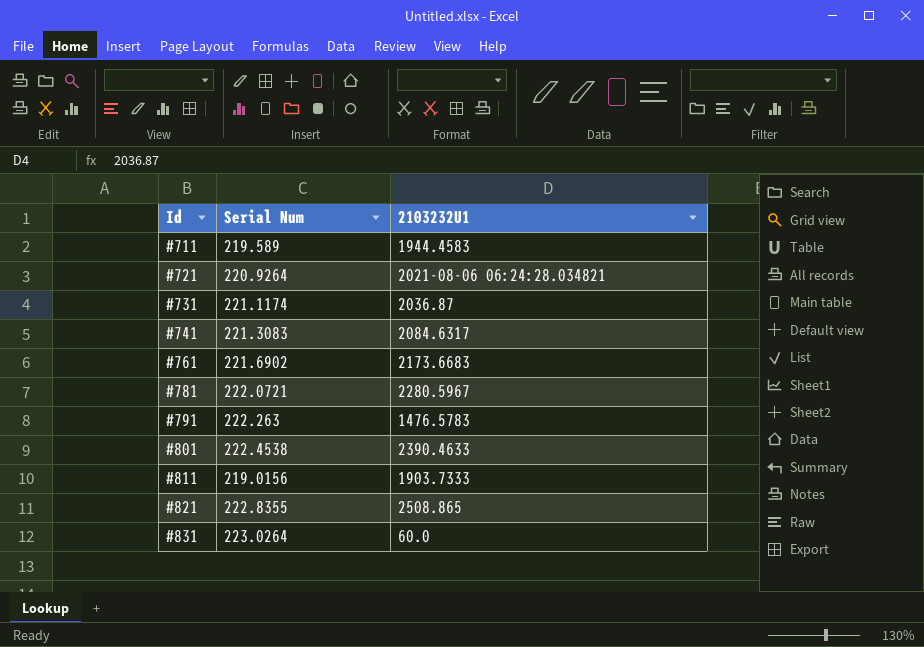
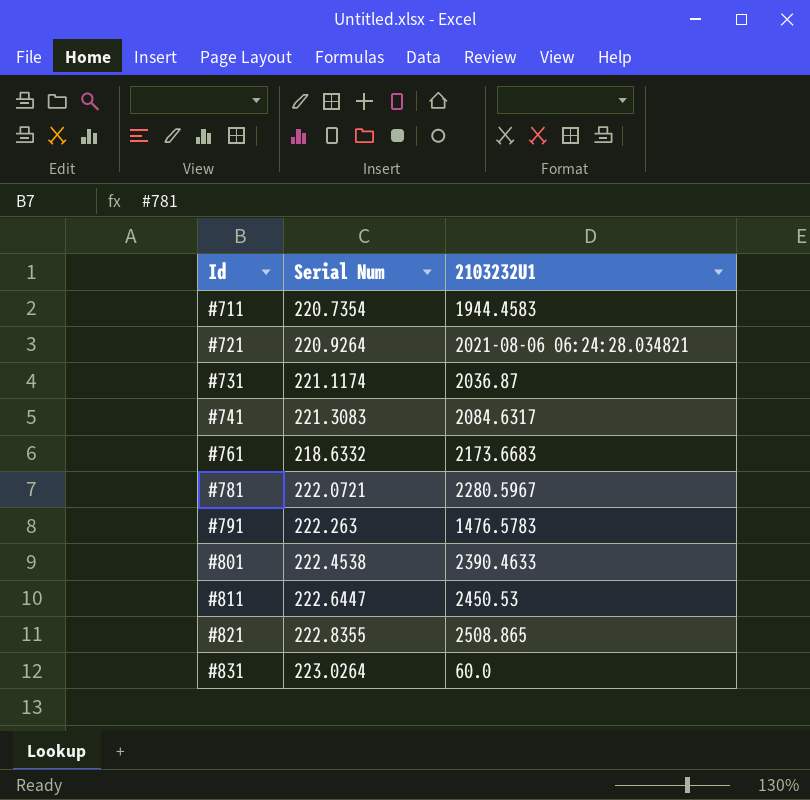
#711 | Serial Num: 219.589 -> 220.7354
#761 | Serial Num: 221.6902 -> 218.6332
#811 | Serial Num: 219.0156 -> 222.6447
#811 | 2103232U1: 1903.7333 -> 2450.53

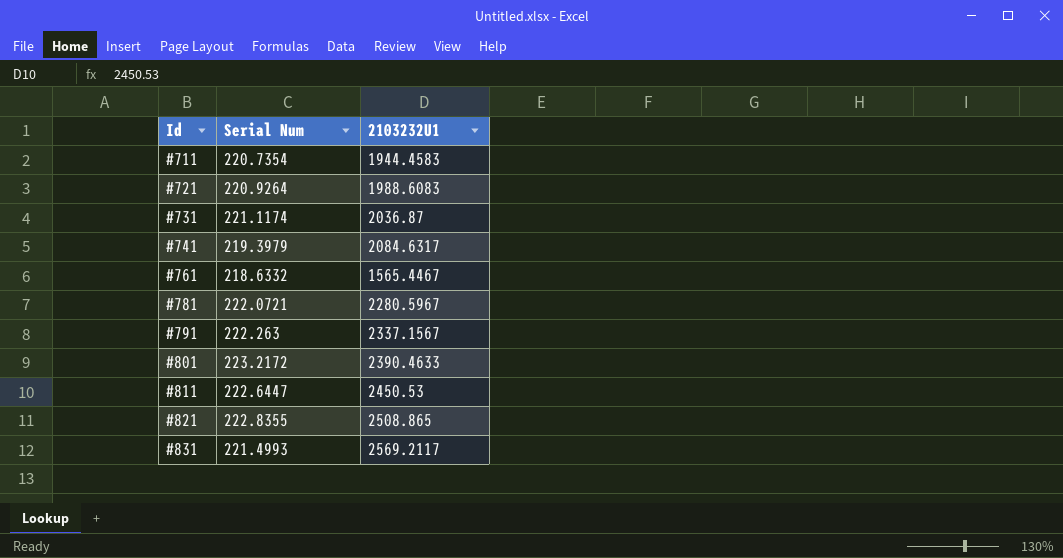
#721 | 2103232U1: 2021-08-06 06:24:28.034821 -> 1988.6083
#741 | Serial Num: 221.3083 -> 219.3979
#761 | 2103232U1: 2173.6683 -> 1565.4467
#791 | 2103232U1: 1476.5783 -> 2337.1567
#801 | Serial Num: 222.4538 -> 223.2172
#831 | Serial Num: 223.0264 -> 221.4993
#831 | 2103232U1: 60.0 -> 2569.2117

